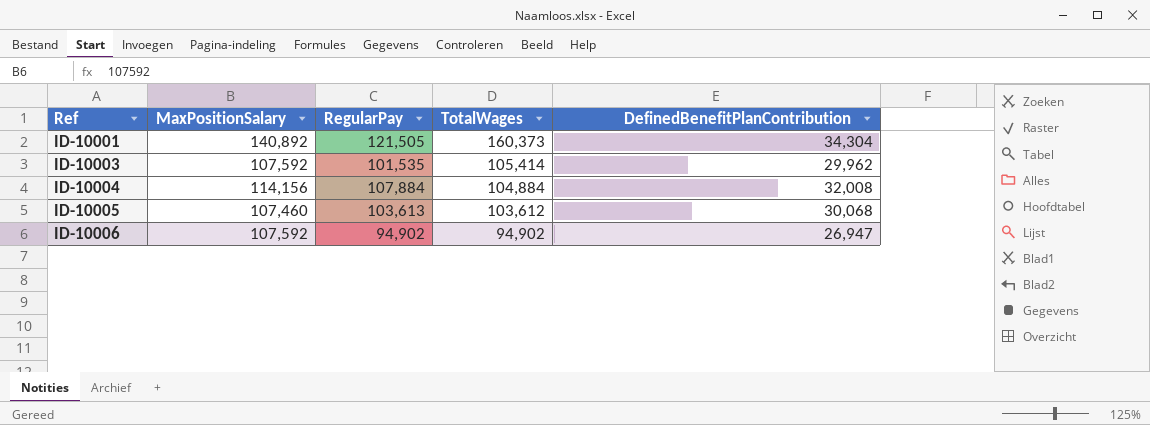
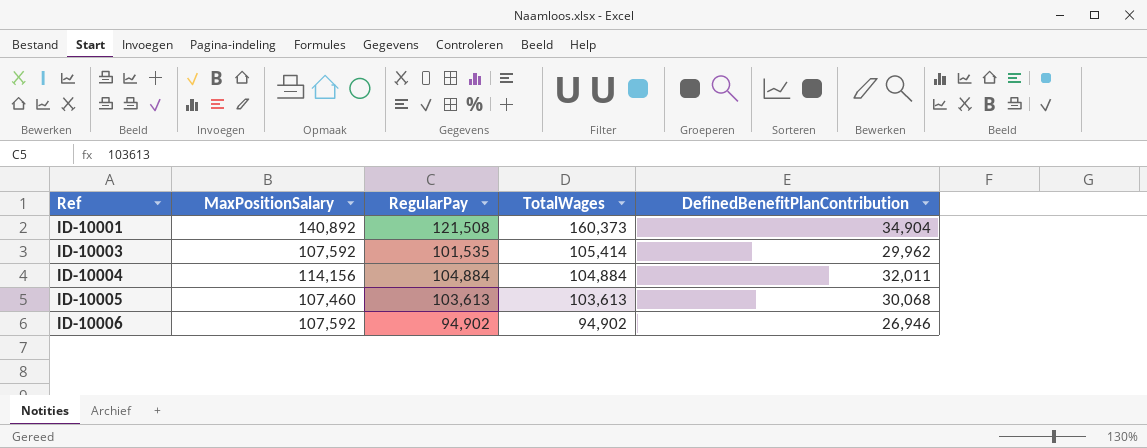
ID-10001 | RegularPay: 121,505 -> 121,508
ID-10001 | DefinedBenefitPlanContribution: 34,304 -> 34,904
ID-10004 | RegularPay: 107,884 -> 104,884
ID-10004 | DefinedBenefitPlanContribution: 32,008 -> 32,011
ID-10005 | TotalWages: 103,612 -> 103,613
ID-10006 | DefinedBenefitPlanContribution: 26,947 -> 26,946

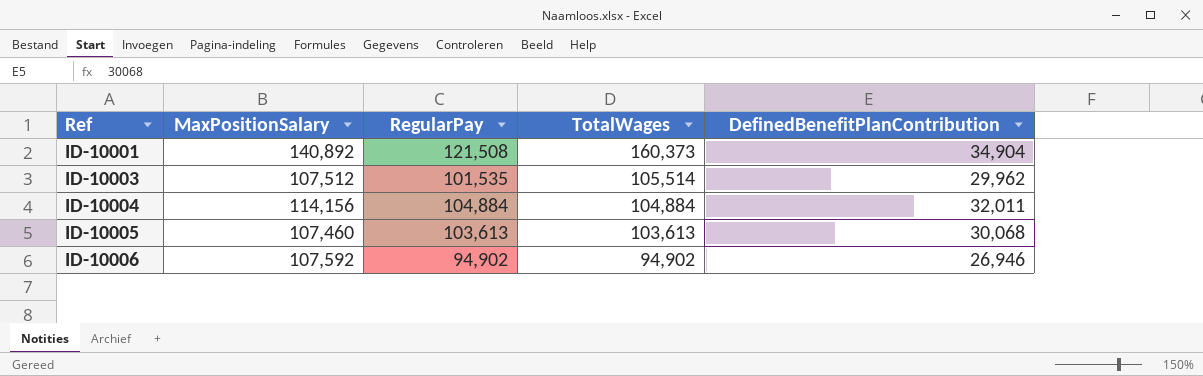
ID-10003 | MaxPositionSalary: 107,592 -> 107,512
ID-10003 | TotalWages: 105,414 -> 105,514

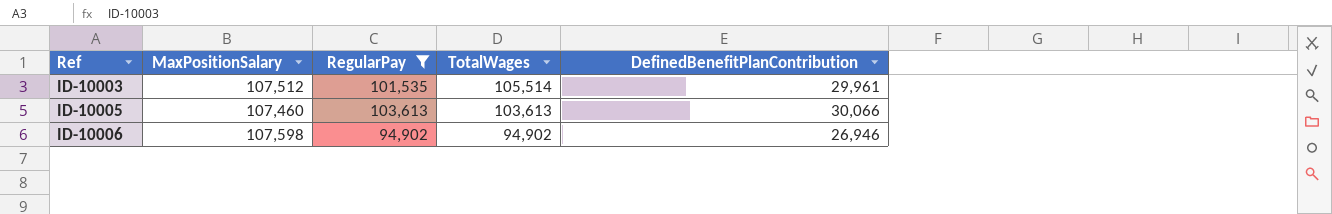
filter: none -> RegularPay <= 103,613
ID-10003 | DefinedBenefitPlanContribution: 29,962 -> 29,961
ID-10005 | DefinedBenefitPlanContribution: 30,068 -> 30,066
ID-10006 | MaxPositionSalary: 107,592 -> 107,598

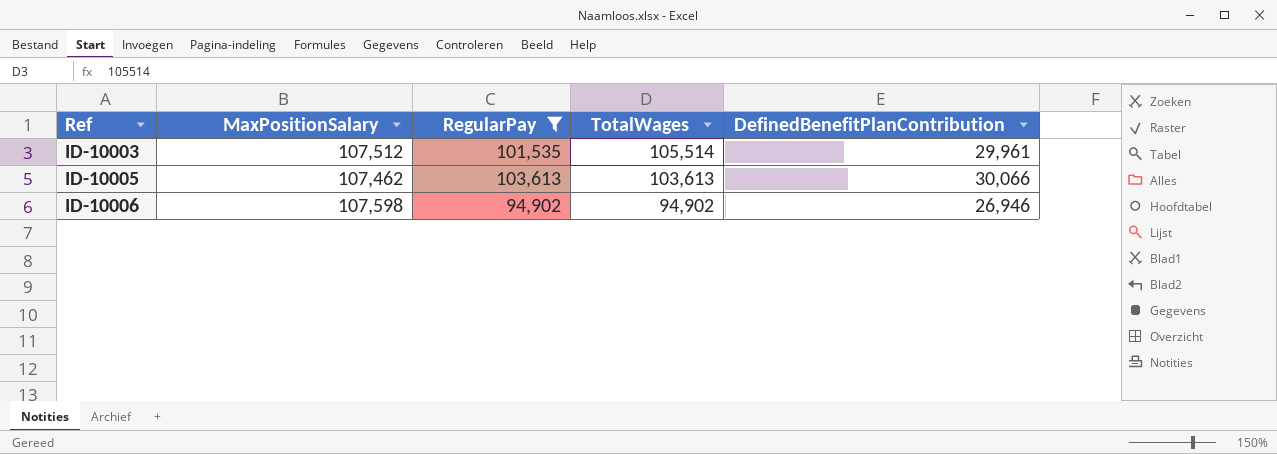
ID-10005 | MaxPositionSalary: 107,460 -> 107,462

